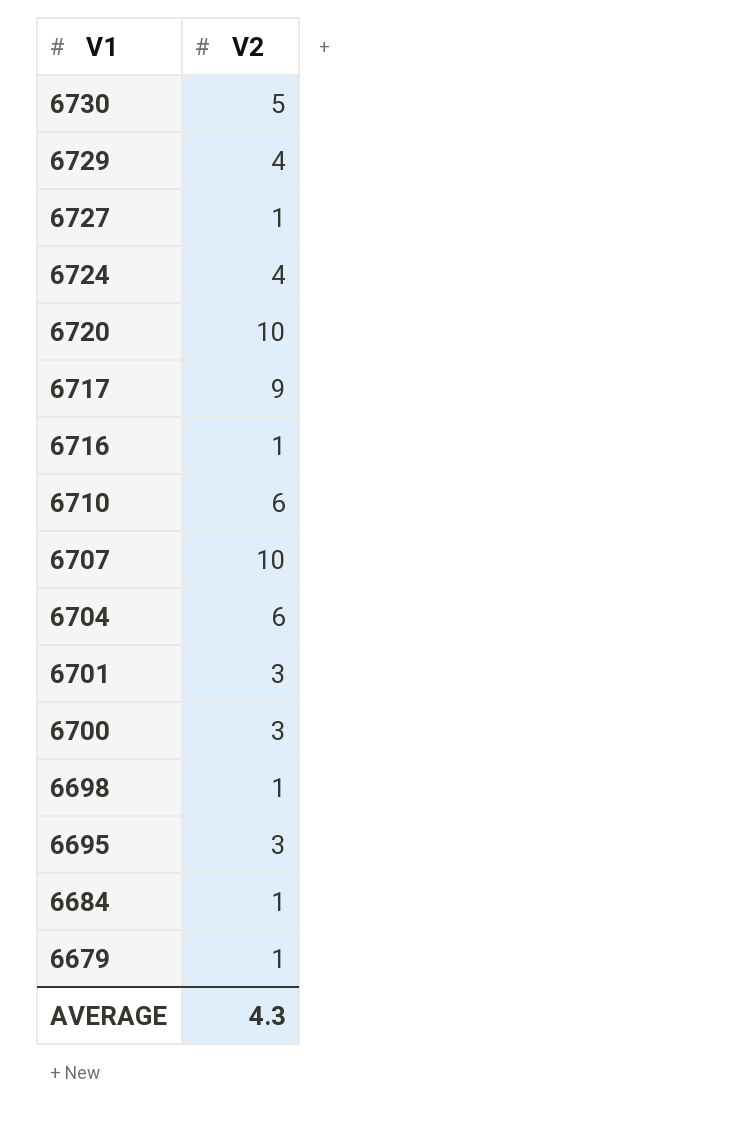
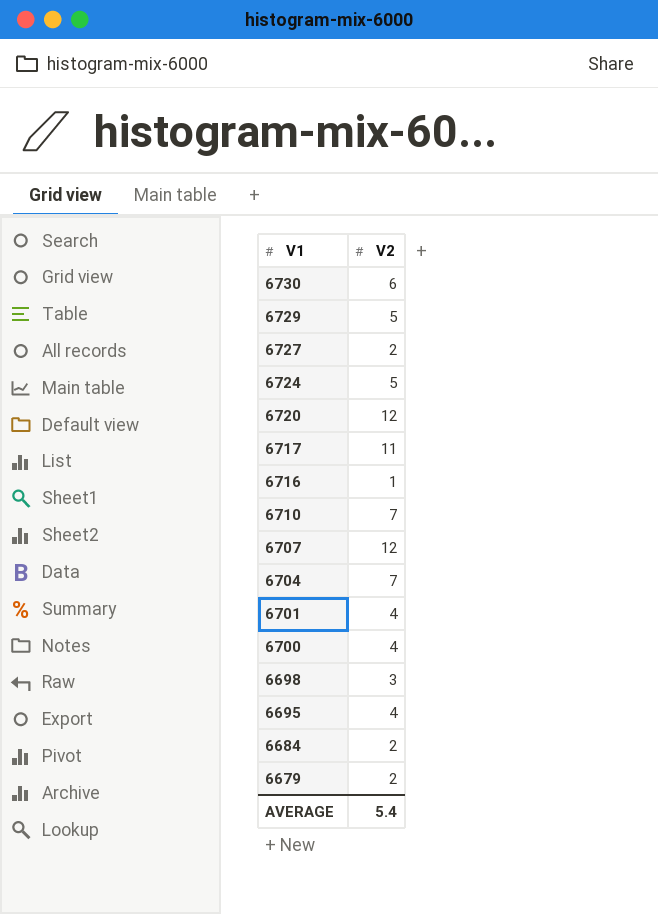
6730 | V2: 5 -> 6
6729 | V2: 4 -> 5
6727 | V2: 1 -> 2
6724 | V2: 4 -> 5
6720 | V2: 10 -> 12
6717 | V2: 9 -> 11
6710 | V2: 6 -> 7
6707 | V2: 10 -> 12
6704 | V2: 6 -> 7
6701 | V2: 3 -> 4
6700 | V2: 3 -> 4
6698 | V2: 1 -> 3
6695 | V2: 3 -> 4
6684 | V2: 1 -> 2
6679 | V2: 1 -> 2
AVERAGE | V2: 4.3 -> 5.4

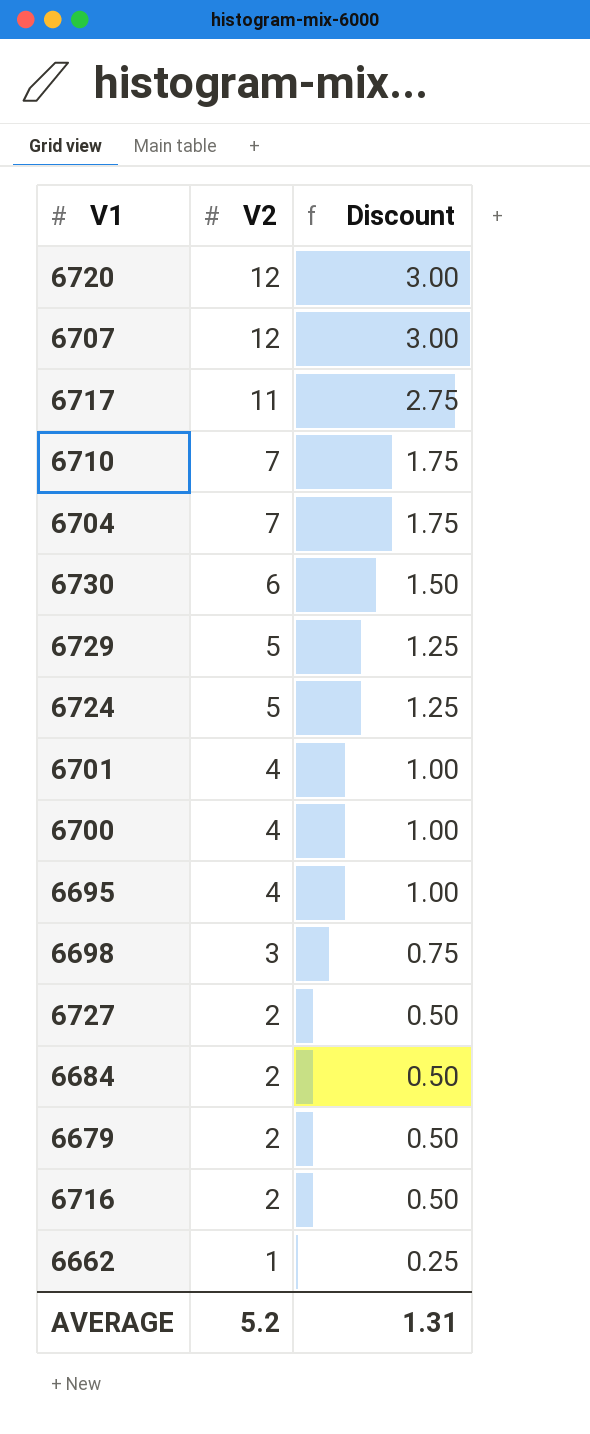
row order: V1 descending -> V2 descending
column Discount | formula: none -> [V2] * 0.25
6716 | V2: 1 -> 2
row 6662: none -> 1 | 0.25
AVERAGE | V2: 5.4 -> 5.2

